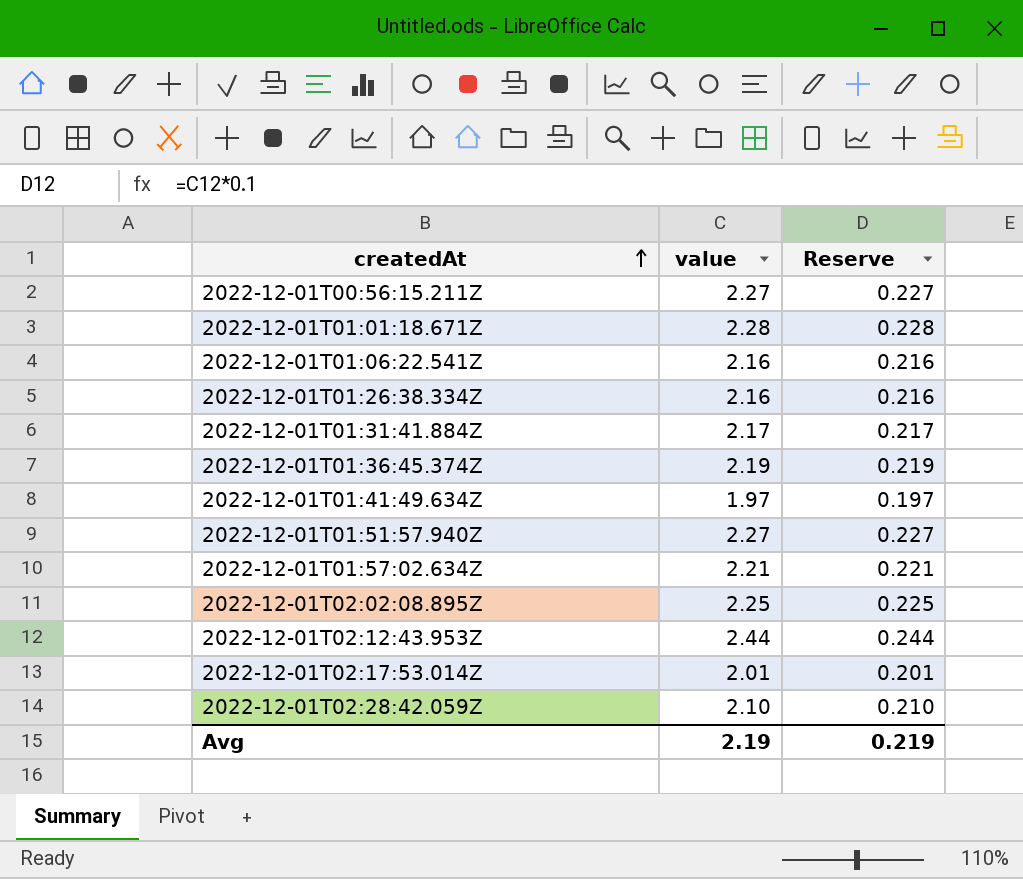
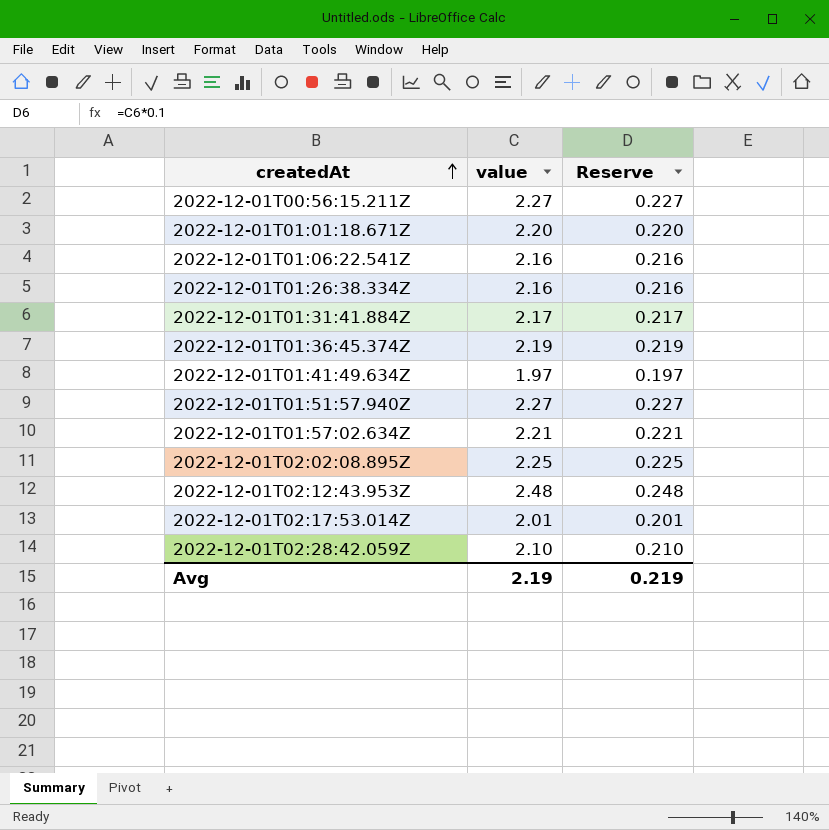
2022-12-01T01:01:18.671Z | value: 2.28 -> 2.20
2022-12-01T01:01:18.671Z | Reserve: 0.228 -> 0.220
2022-12-01T02:12:43.953Z | value: 2.44 -> 2.48
2022-12-01T02:12:43.953Z | Reserve: 0.244 -> 0.248

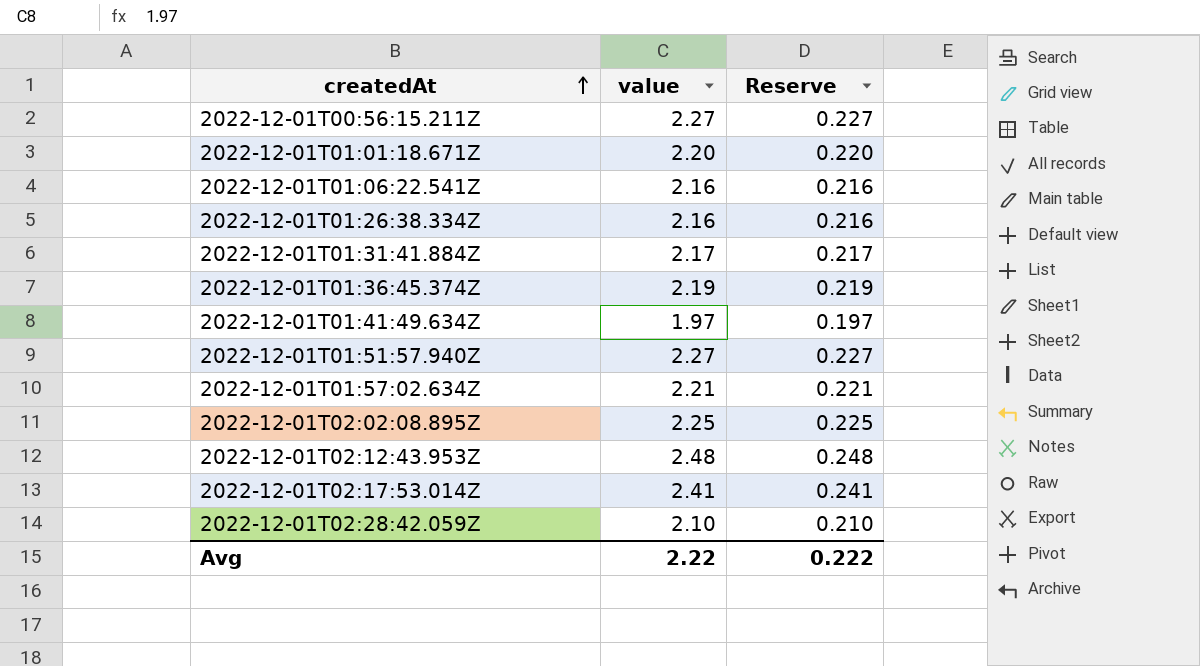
2022-12-01T02:17:53.014Z | value: 2.01 -> 2.41
2022-12-01T02:17:53.014Z | Reserve: 0.201 -> 0.241
Avg | value: 2.19 -> 2.22
Avg | Reserve: 0.219 -> 0.222

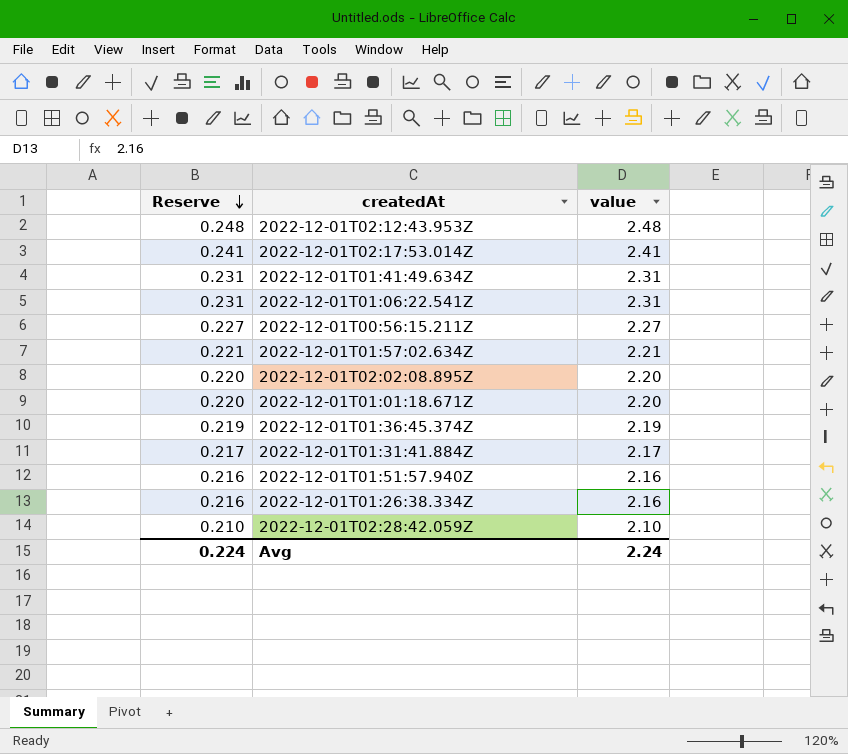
row order: createdAt ascending -> Reserve descending
column Reserve | position: 3 -> 1
2022-12-01T01:41:49.634Z | Reserve: 0.197 -> 0.231
2022-12-01T01:41:49.634Z | value: 1.97 -> 2.31
2022-12-01T01:06:22.541Z | Reserve: 0.216 -> 0.231
2022-12-01T01:06:22.541Z | value: 2.16 -> 2.31
2022-12-01T02:02:08.895Z | Reserve: 0.225 -> 0.220
2022-12-01T02:02:08.895Z | value: 2.25 -> 2.20
2022-12-01T01:51:57.940Z | Reserve: 0.227 -> 0.216
2022-12-01T01:51:57.940Z | value: 2.27 -> 2.16
Avg | Reserve: 0.222 -> 0.224
Avg | value: 2.22 -> 2.24

